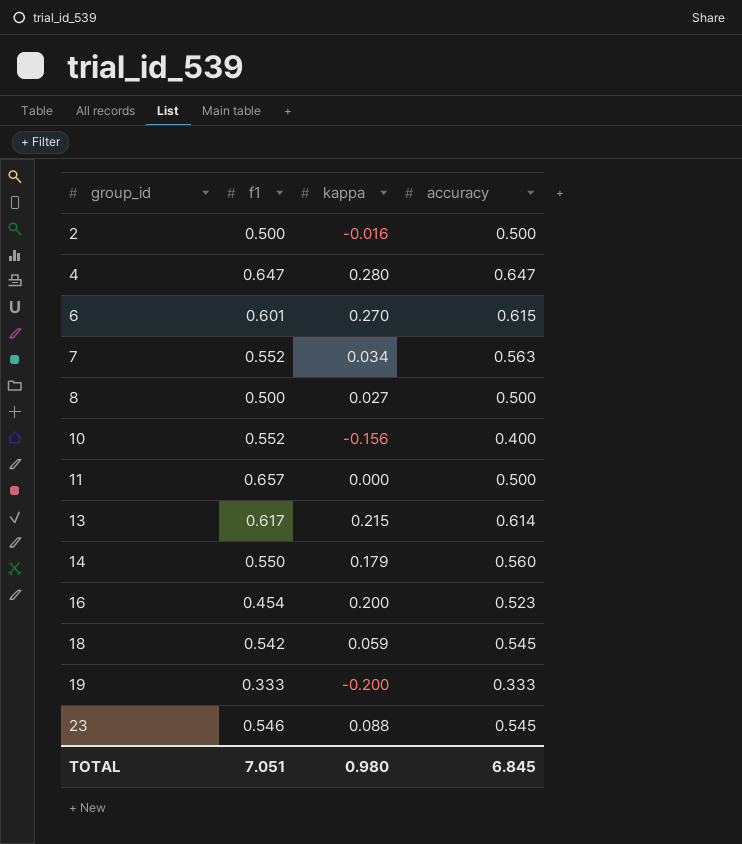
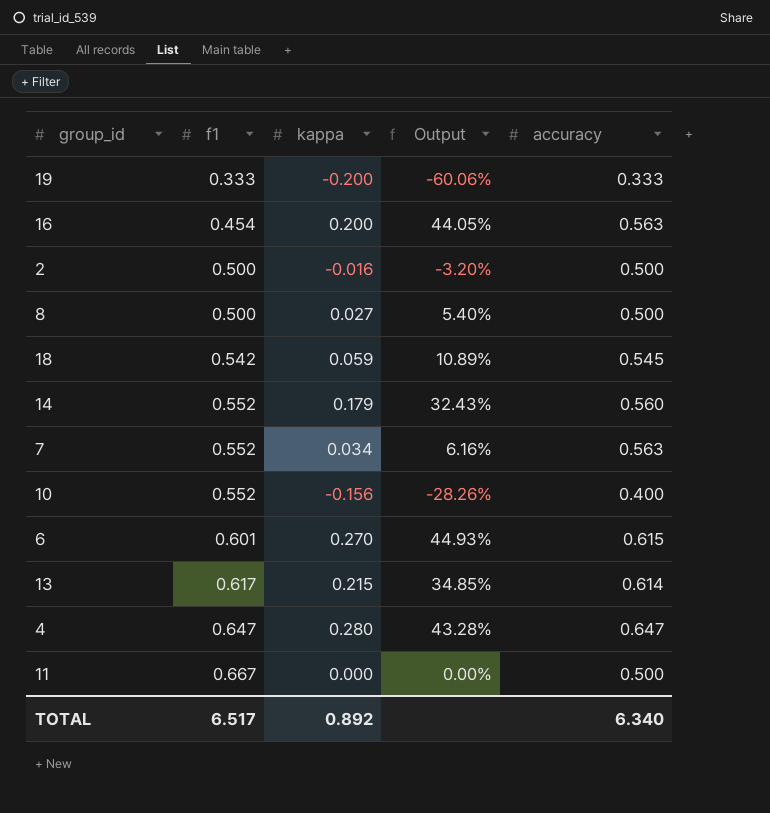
row order: group_id ascending -> f1 ascending
column Output | formula: none -> [kappa] / [f1]
row 23: 0.546 | 0.088 | 0.545 -> none
16 | accuracy: 0.523 -> 0.563
14 | f1: 0.550 -> 0.552
11 | f1: 0.657 -> 0.667
TOTAL | f1: 7.051 -> 6.517
TOTAL | kappa: 0.980 -> 0.892
TOTAL | accuracy: 6.845 -> 6.340

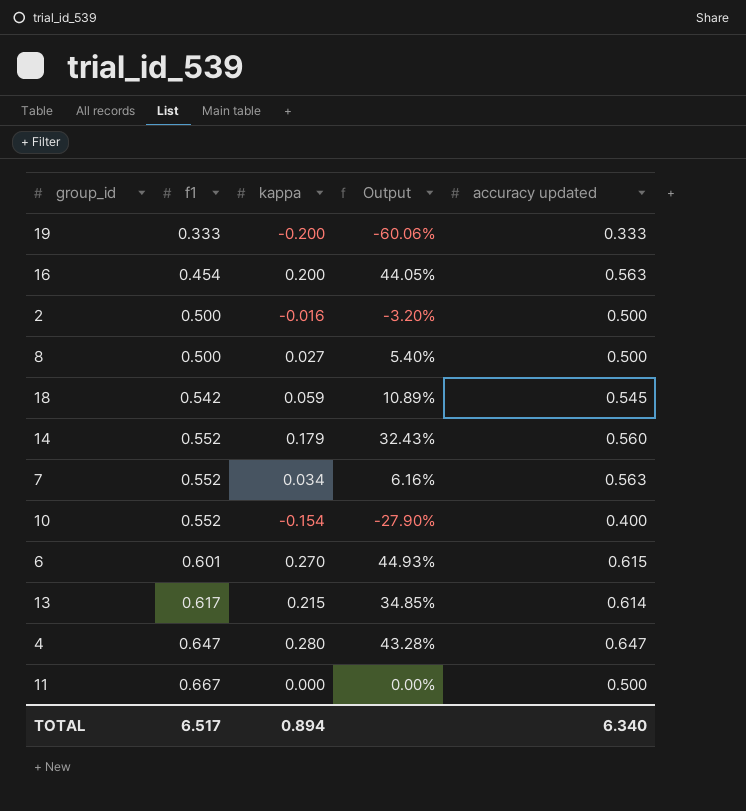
column name: accuracy -> accuracy updated
10 | kappa: -0.156 -> -0.154
10 | Output: -28.26% -> -27.90%
TOTAL | kappa: 0.892 -> 0.894

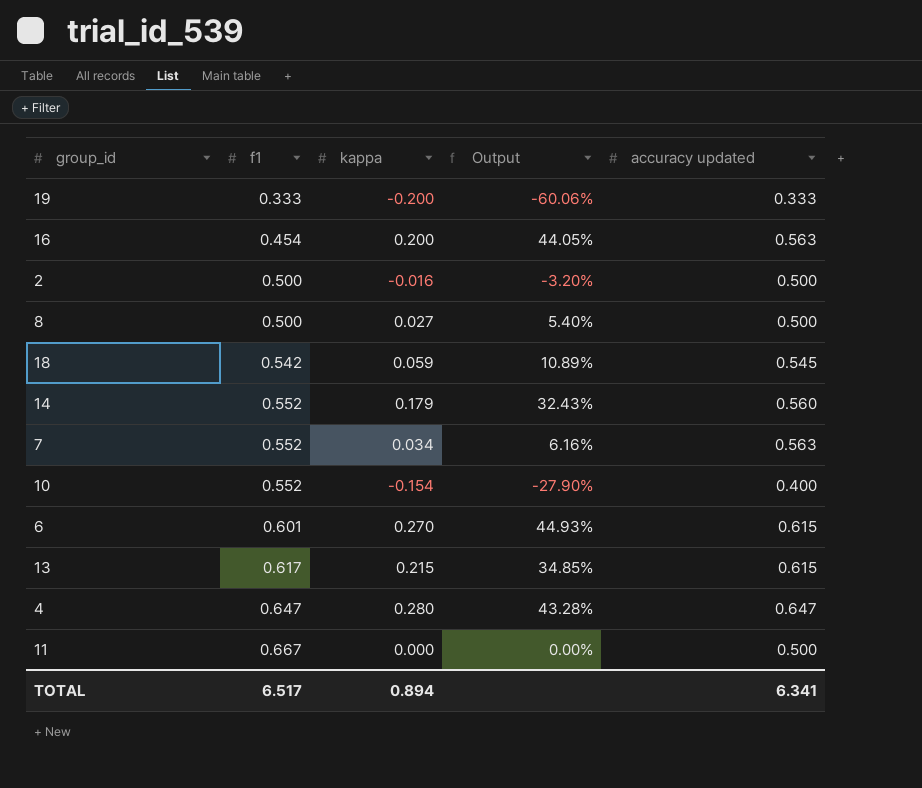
13 | accuracy updated: 0.614 -> 0.615
TOTAL | accuracy updated: 6.340 -> 6.341

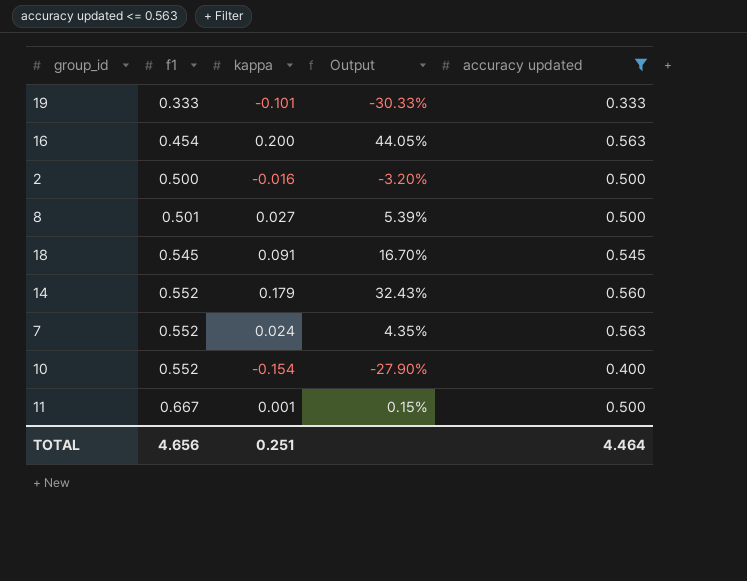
filter: none -> accuracy updated <= 0.563
19 | kappa: -0.200 -> -0.101
19 | Output: -60.06% -> -30.33%
8 | f1: 0.500 -> 0.501
8 | Output: 5.40% -> 5.39%
18 | f1: 0.542 -> 0.545
18 | kappa: 0.059 -> 0.091
18 | Output: 10.89% -> 16.70%
7 | kappa: 0.034 -> 0.024
7 | Output: 6.16% -> 4.35%
11 | kappa: 0.000 -> 0.001
11 | Output: 0.00% -> 0.15%
TOTAL | f1: 6.517 -> 4.656
TOTAL | kappa: 0.894 -> 0.251
TOTAL | accuracy updated: 6.341 -> 4.464

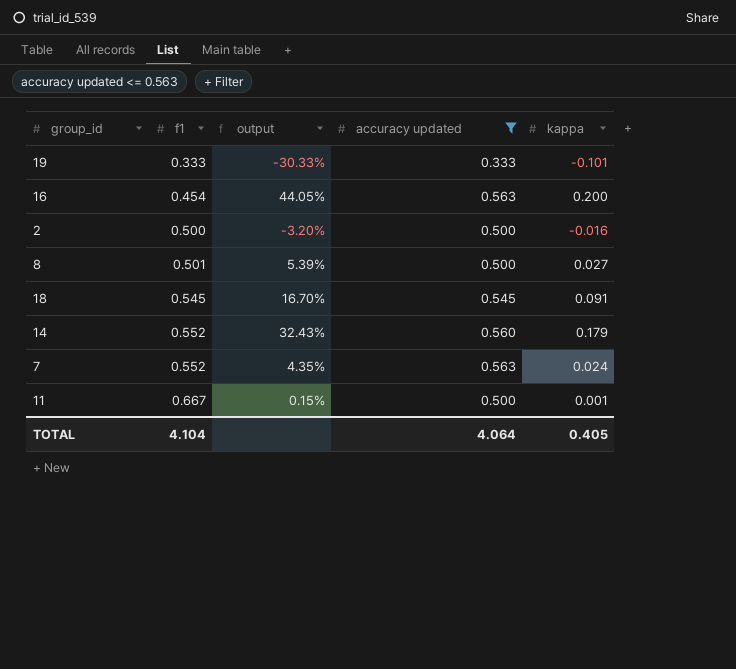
column name: Output -> output
column kappa | position: 3 -> 5
row 10: 0.552 | -0.154 | -27.90% | 0.400 -> none
TOTAL | f1: 4.656 -> 4.104
TOTAL | accuracy updated: 4.464 -> 4.064
TOTAL | kappa: 0.251 -> 0.405

